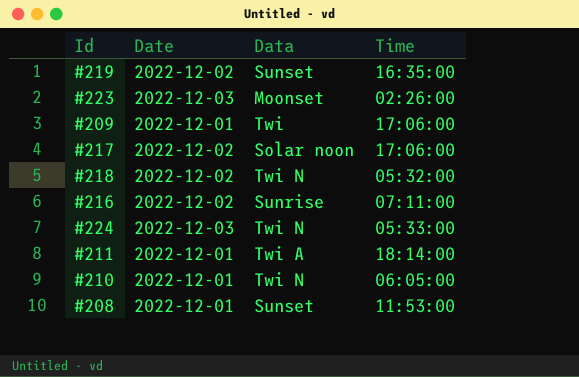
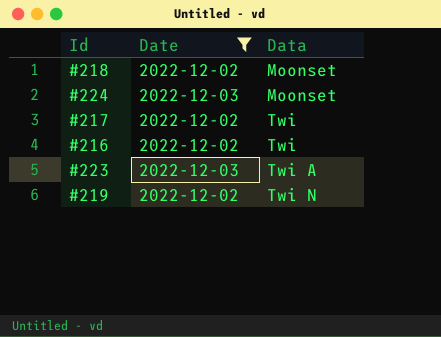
filter: none -> Date != 2022-12-01
row order: none -> Data ascending
column Time | position: 4 -> none
#218 | Data: Twi N -> Moonset
#224 | Data: Twi N -> Moonset
#217 | Data: Solar noon -> Twi
#216 | Data: Sunrise -> Twi
#223 | Data: Moonset -> Twi A
#219 | Data: Sunset -> Twi N

